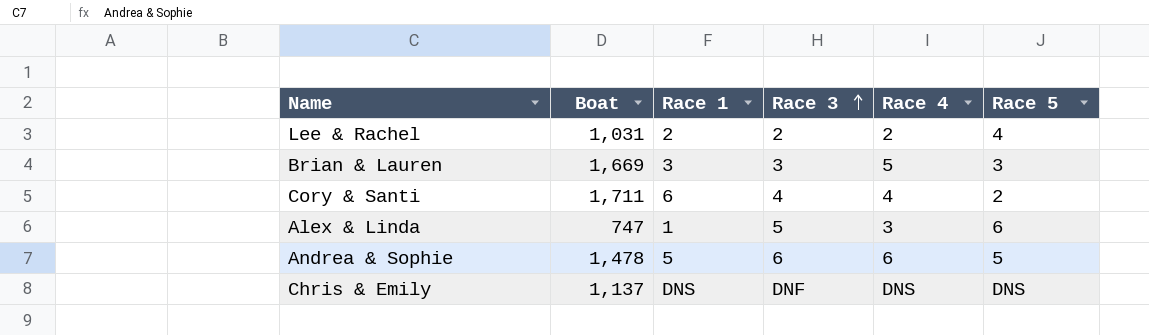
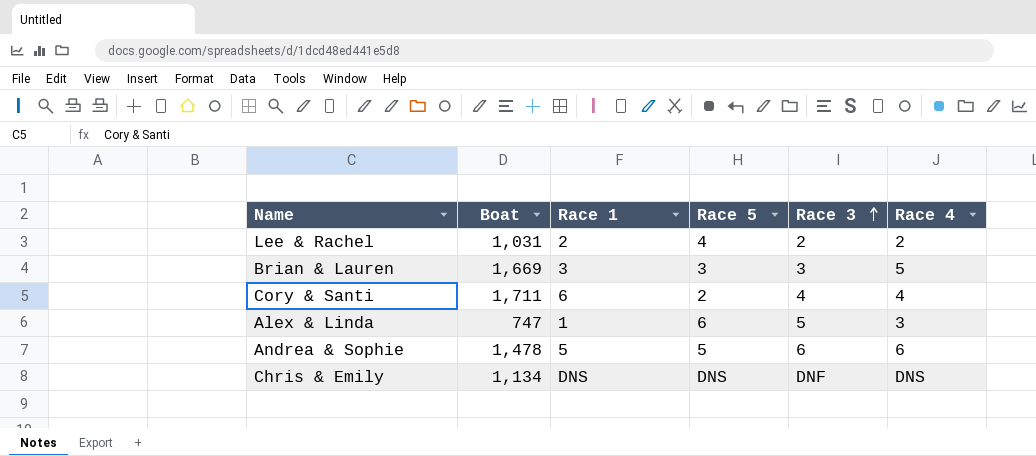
column Race 5 | position: 6 -> 4
Chris & Emily | Boat: 1,137 -> 1,134

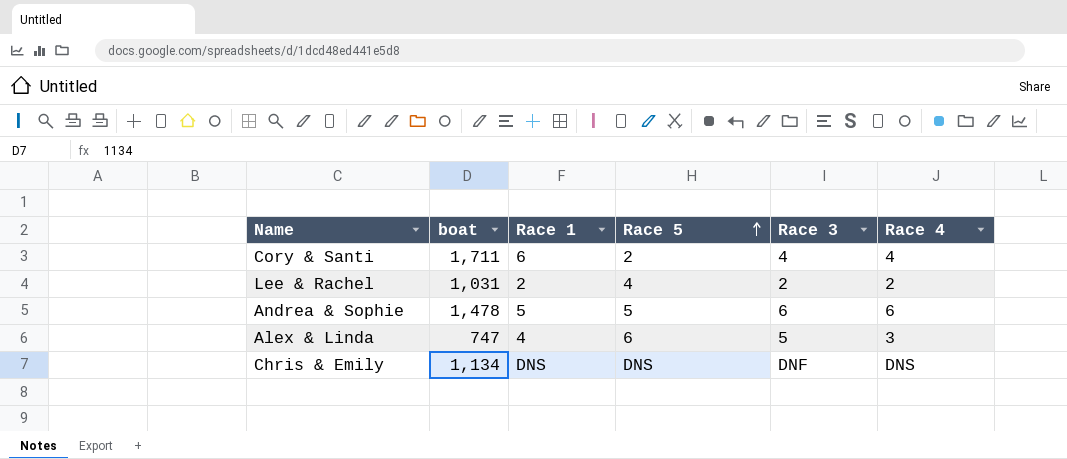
row order: Race 3 ascending -> Race 5 ascending
column name: Boat -> boat
row Brian & Lauren: 1,669 | 3 | 3 | 3 | 5 -> none
Alex & Linda | Race 1: 1 -> 4

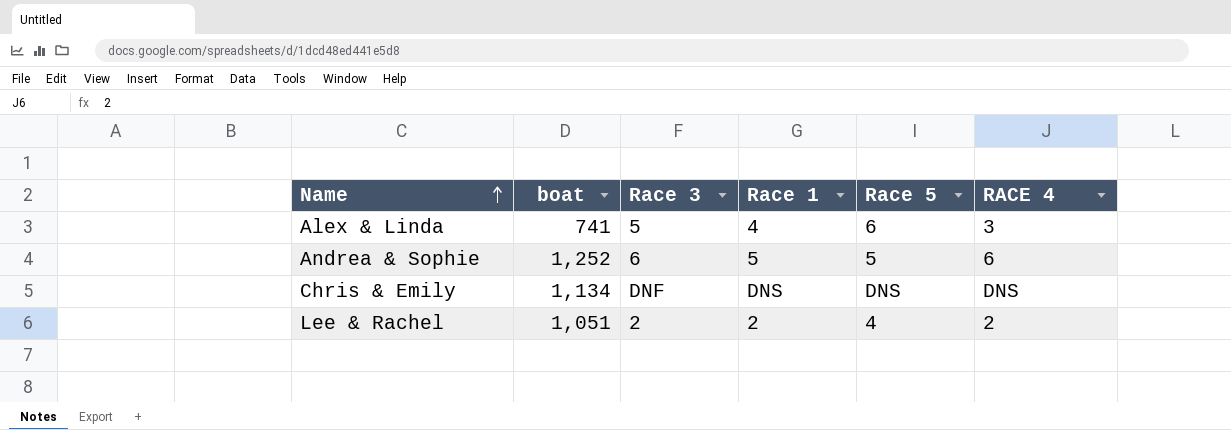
row order: Race 5 ascending -> Name ascending
column Race 3 | position: 5 -> 3
column name: Race 4 -> RACE 4
row Cory & Santi: 1,711 | 6 | 2 | 4 | 4 -> none
Alex & Linda | boat: 747 -> 741
Andrea & Sophie | boat: 1,478 -> 1,252
Lee & Rachel | boat: 1,031 -> 1,051

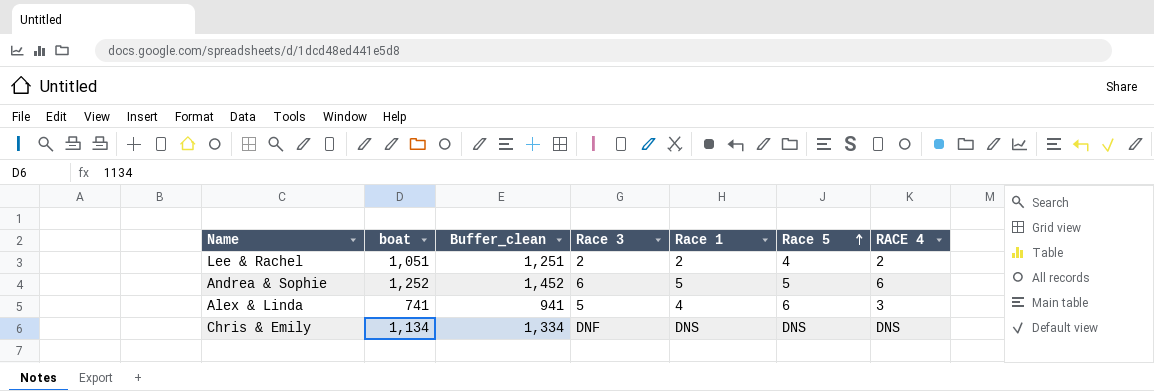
row order: Name ascending -> Race 5 ascending
column Buffer_clean | formula: none -> [boat] + 200

